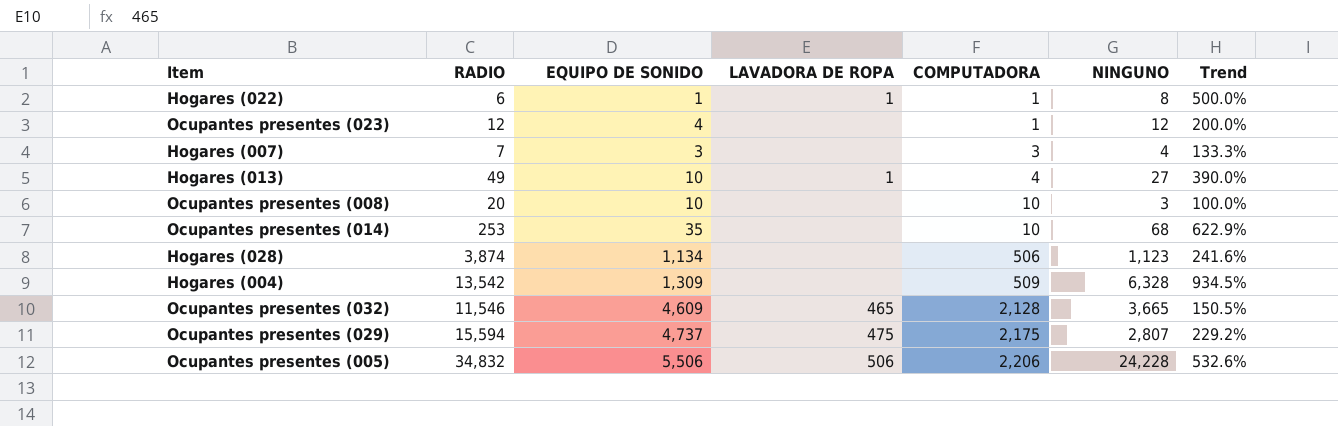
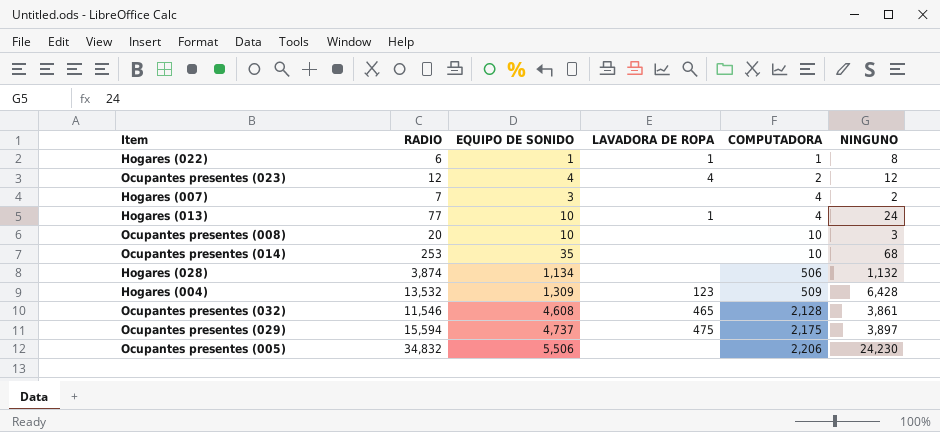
column Trend | formula: ([RADIO] - [EQUIPO DE SONIDO]) / [EQUIPO DE SONIDO] -> none
Ocupantes presentes (023) | LAVADORA DE ROPA: none -> 4
Ocupantes presentes (023) | COMPUTADORA: 1 -> 2
Hogares (007) | COMPUTADORA: 3 -> 4
Hogares (007) | NINGUNO: 4 -> 2
Hogares (013) | RADIO: 49 -> 77
Hogares (013) | NINGUNO: 27 -> 24
Hogares (028) | NINGUNO: 1,123 -> 1,132
Hogares (004) | RADIO: 13,542 -> 13,532
Hogares (004) | LAVADORA DE ROPA: none -> 123
Hogares (004) | NINGUNO: 6,328 -> 6,428
Ocupantes presentes (032) | EQUIPO DE SONIDO: 4,609 -> 4,608
Ocupantes presentes (032) | NINGUNO: 3,665 -> 3,861
Ocupantes presentes (029) | NINGUNO: 2,807 -> 3,897
Ocupantes presentes (005) | LAVADORA DE ROPA: 506 -> none
Ocupantes presentes (005) | NINGUNO: 24,228 -> 24,230

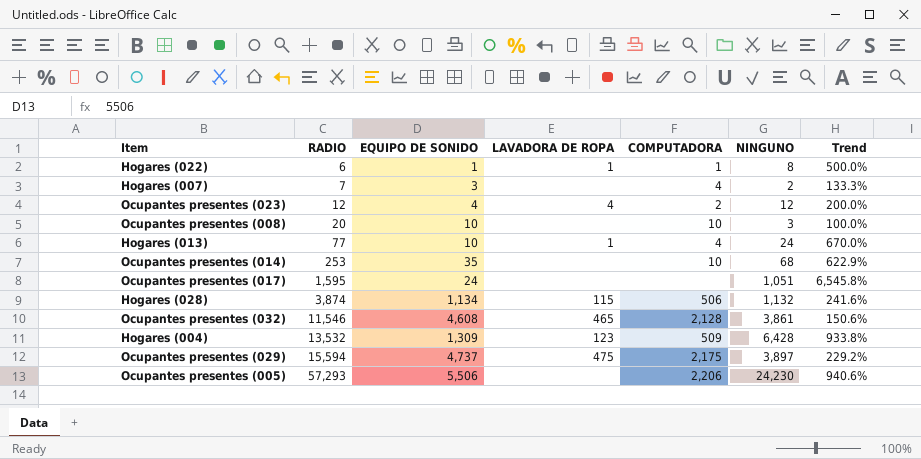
row order: COMPUTADORA ascending -> RADIO ascending
column Trend | formula: none -> ([RADIO] - [EQUIPO DE SONIDO]) / [EQUIPO DE SONIDO]
row Ocupantes presentes (017): none -> 1,595 | 24 | none | none | 1,051 | 6,545.8%
Hogares (028) | LAVADORA DE ROPA: none -> 115
Ocupantes presentes (005) | RADIO: 34,832 -> 57,293

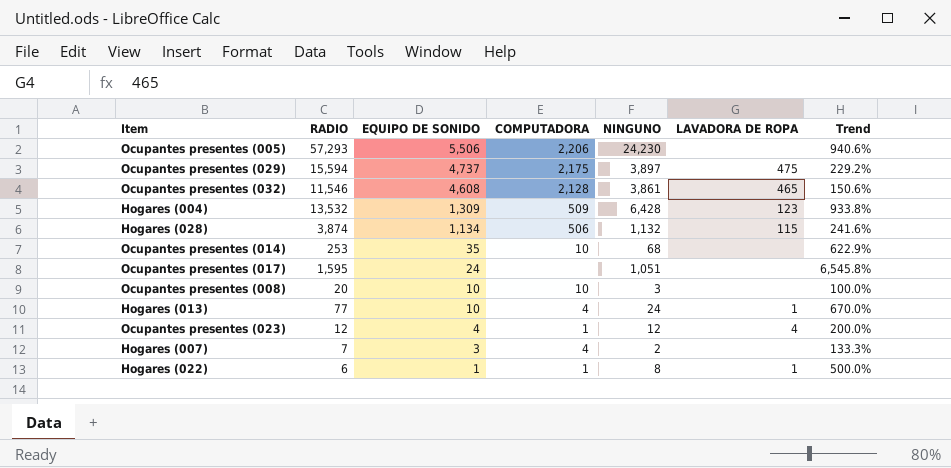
row order: RADIO ascending -> EQUIPO DE SONIDO descending
column LAVADORA DE ROPA | position: 4 -> 6
Ocupantes presentes (023) | COMPUTADORA: 2 -> 1

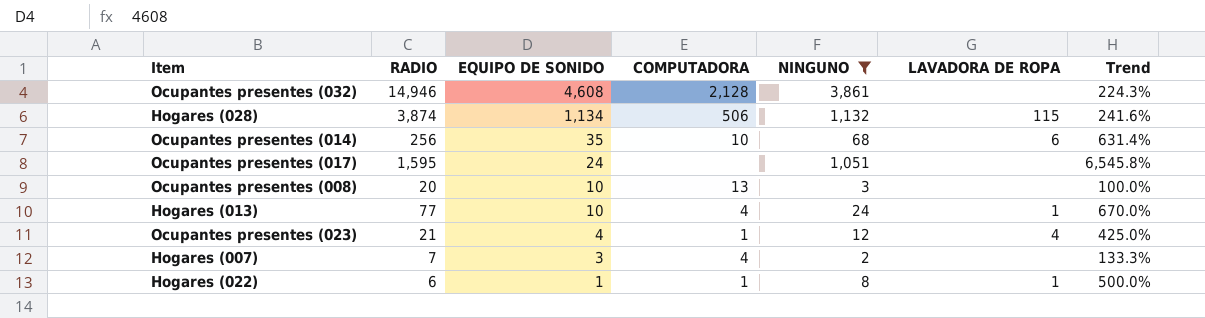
filter: none -> NINGUNO <= 3,861
Ocupantes presentes (032) | RADIO: 11,546 -> 14,946
Ocupantes presentes (032) | LAVADORA DE ROPA: 465 -> none
Ocupantes presentes (032) | Trend: 150.6% -> 224.3%
Ocupantes presentes (014) | RADIO: 253 -> 256
Ocupantes presentes (014) | LAVADORA DE ROPA: none -> 6
Ocupantes presentes (014) | Trend: 622.9% -> 631.4%
Ocupantes presentes (008) | COMPUTADORA: 10 -> 13
Ocupantes presentes (023) | RADIO: 12 -> 21
Ocupantes presentes (023) | Trend: 200.0% -> 425.0%

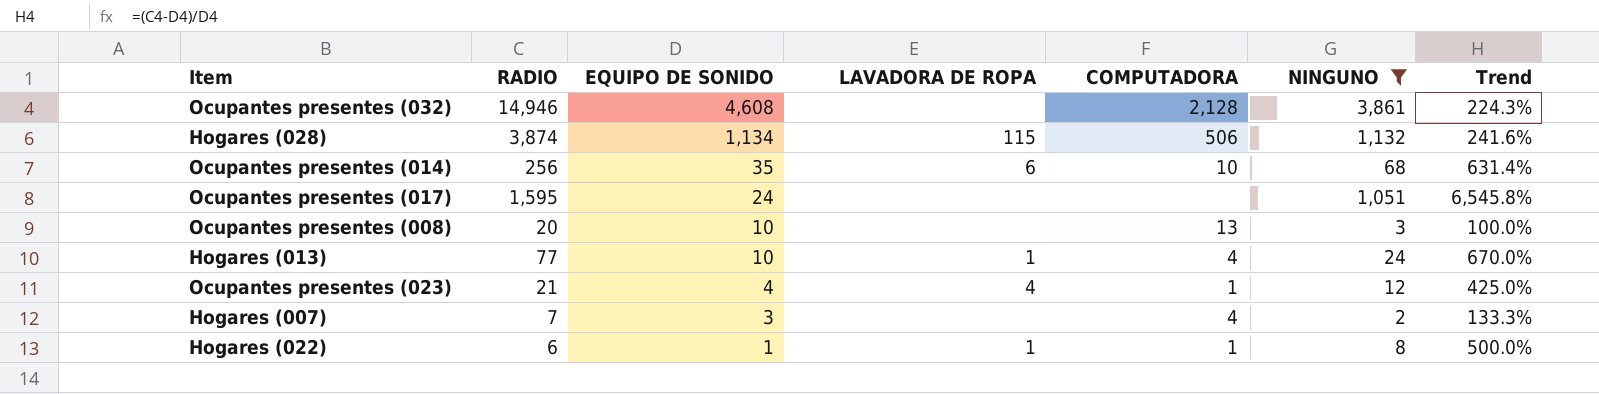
column LAVADORA DE ROPA | position: 6 -> 4

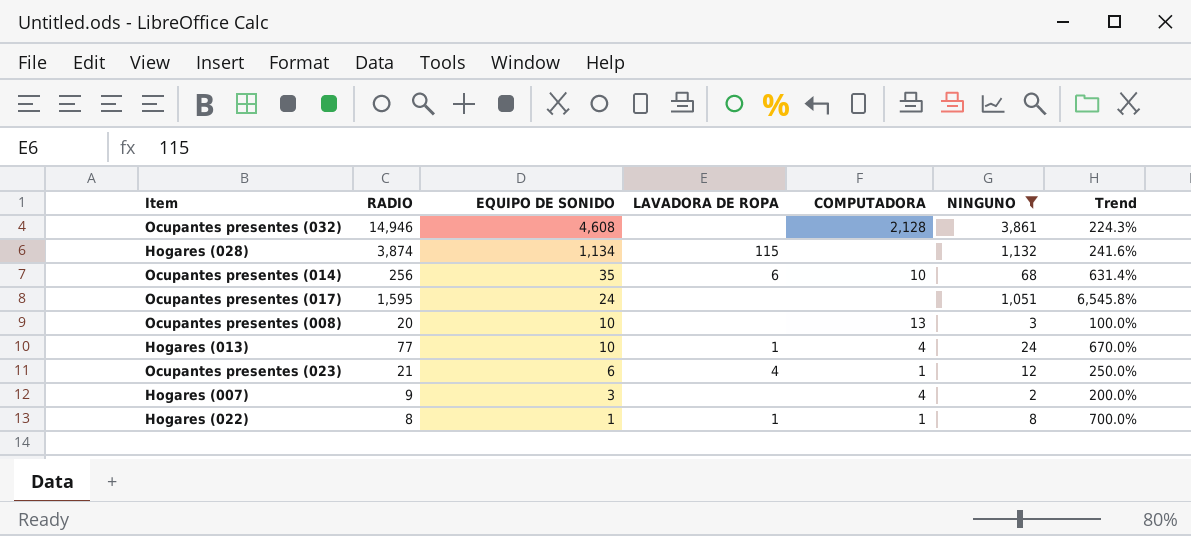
Hogares (028) | COMPUTADORA: 506 -> none
Ocupantes presentes (023) | EQUIPO DE SONIDO: 4 -> 6
Ocupantes presentes (023) | Trend: 425.0% -> 250.0%
Hogares (007) | RADIO: 7 -> 9
Hogares (007) | Trend: 133.3% -> 200.0%
Hogares (022) | RADIO: 6 -> 8
Hogares (022) | Trend: 500.0% -> 700.0%

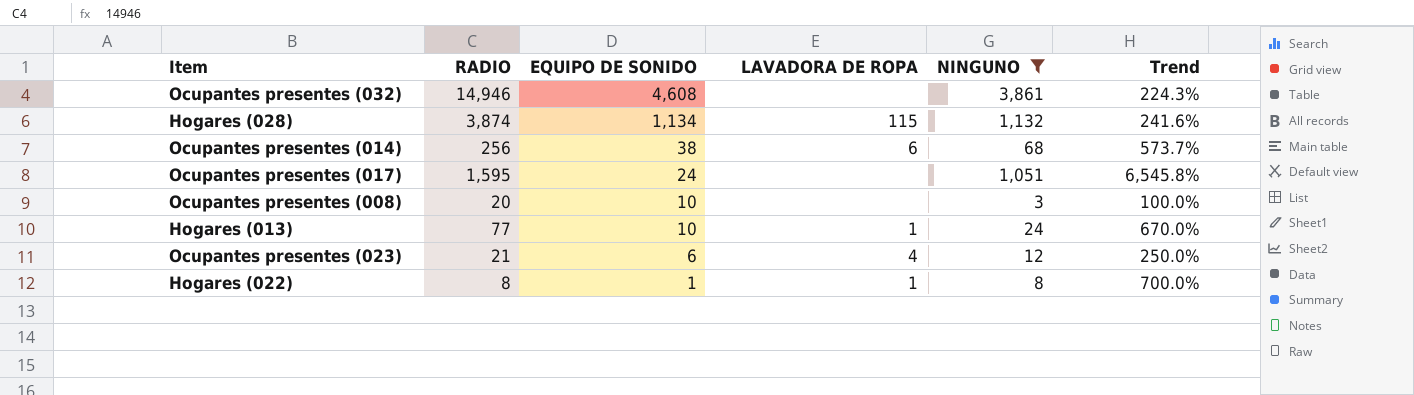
column COMPUTADORA | position: 5 -> none
row Hogares (007): 9 | 3 | none | 4 | 2 | 200.0% -> none
Ocupantes presentes (014) | EQUIPO DE SONIDO: 35 -> 38
Ocupantes presentes (014) | Trend: 631.4% -> 573.7%

